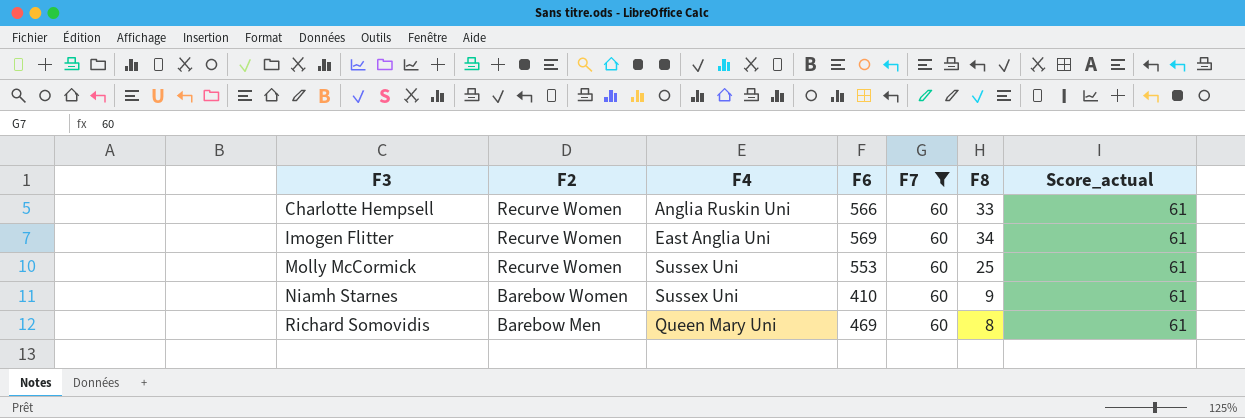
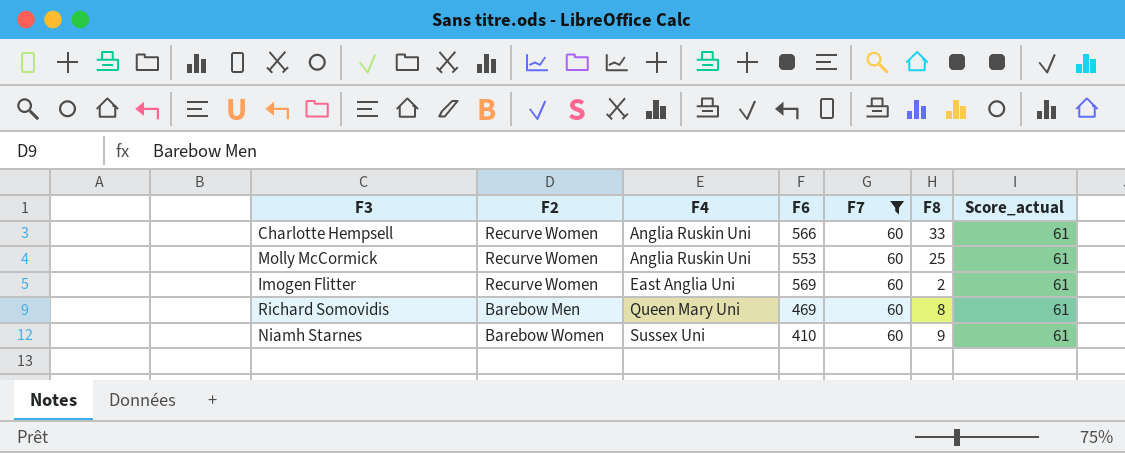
row order: F3 ascending -> F4 ascending
Molly McCormick | F4: Sussex Uni -> Anglia Ruskin Uni
Imogen Flitter | F8: 34 -> 2

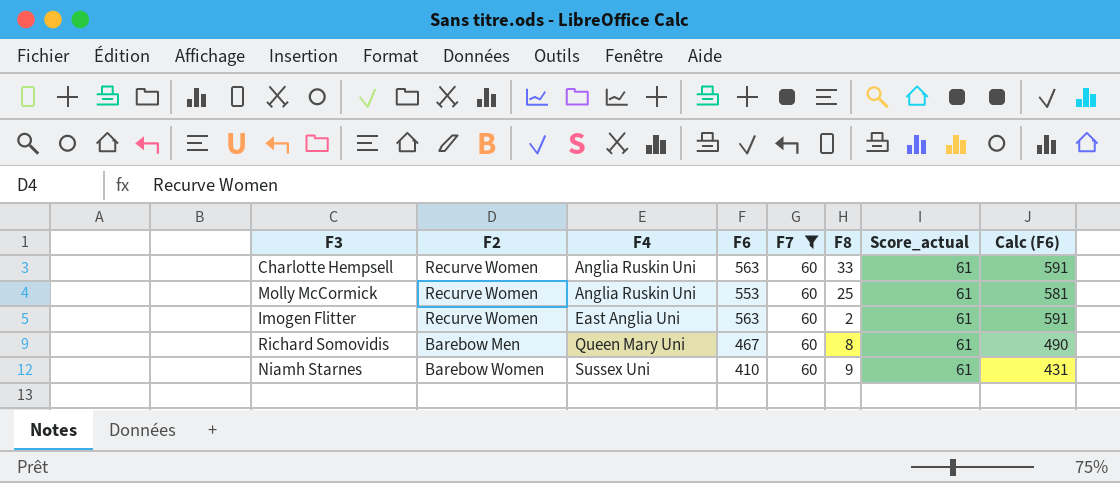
column Calc (F6) | formula: none -> [F6] * 1.05
Charlotte Hempsell | F6: 566 -> 563
Imogen Flitter | F6: 569 -> 563
Richard Somovidis | F6: 469 -> 467

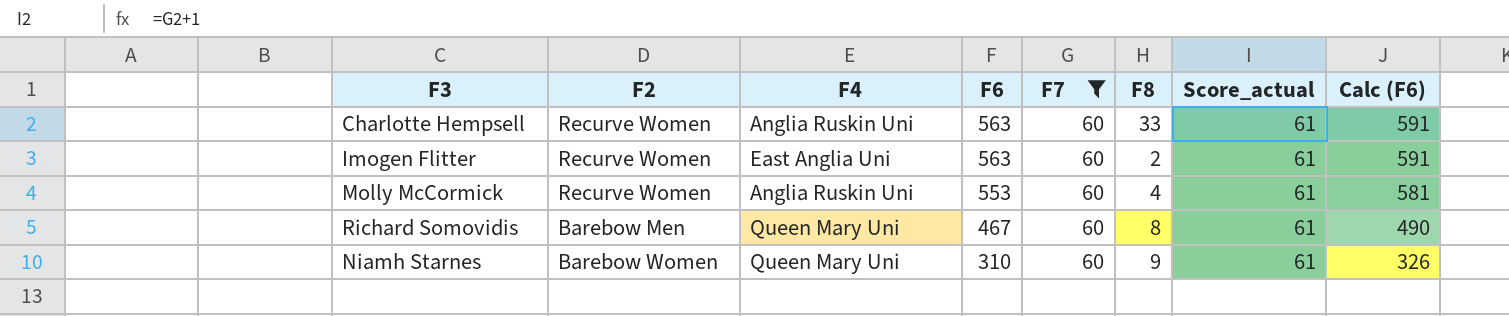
row order: F4 ascending -> F6 descending
Molly McCormick | F8: 25 -> 4
Niamh Starnes | F4: Sussex Uni -> Queen Mary Uni
Niamh Starnes | F6: 410 -> 310
Niamh Starnes | Calc (F6): 431 -> 326

